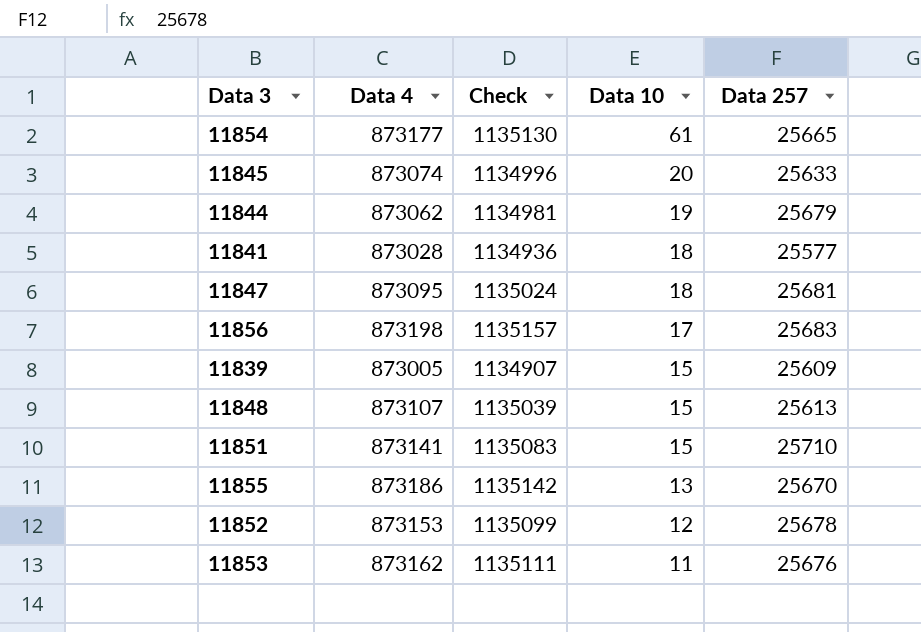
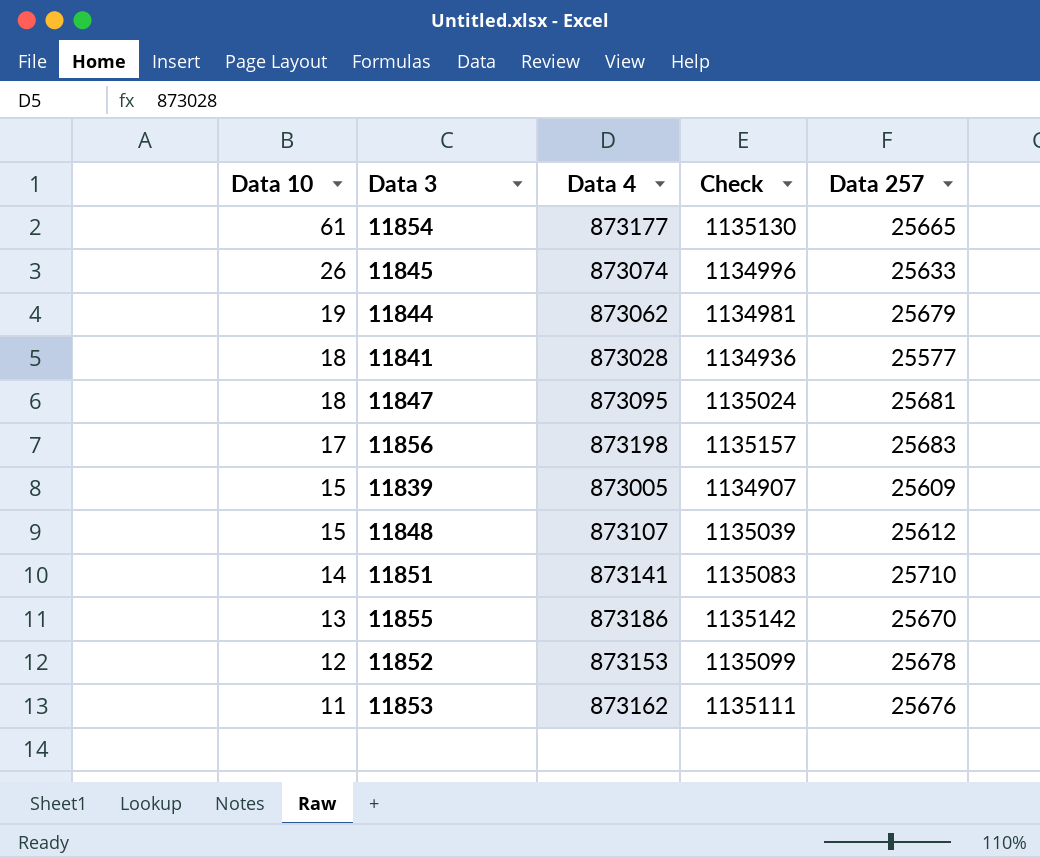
column Data 10 | position: 4 -> 1
11845 | Data 10: 20 -> 26
11848 | Data 257: 25613 -> 25612
11851 | Data 10: 15 -> 14

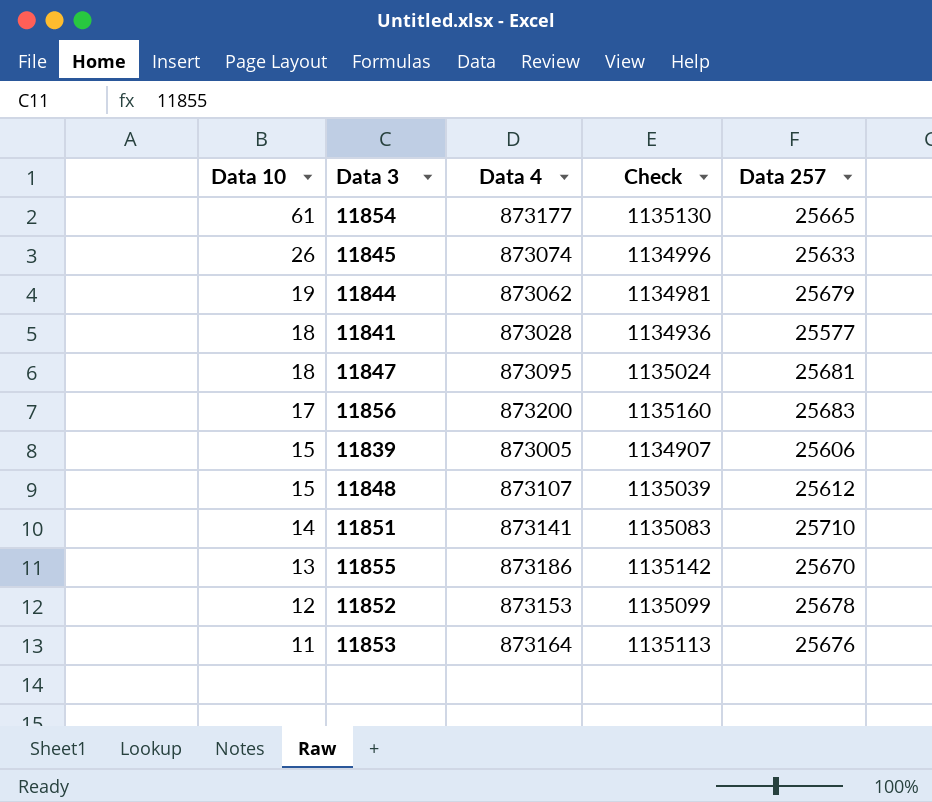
11856 | Data 4: 873198 -> 873200
11856 | Check: 1135157 -> 1135160
11839 | Data 257: 25609 -> 25606
11853 | Data 4: 873162 -> 873164
11853 | Check: 1135111 -> 1135113

